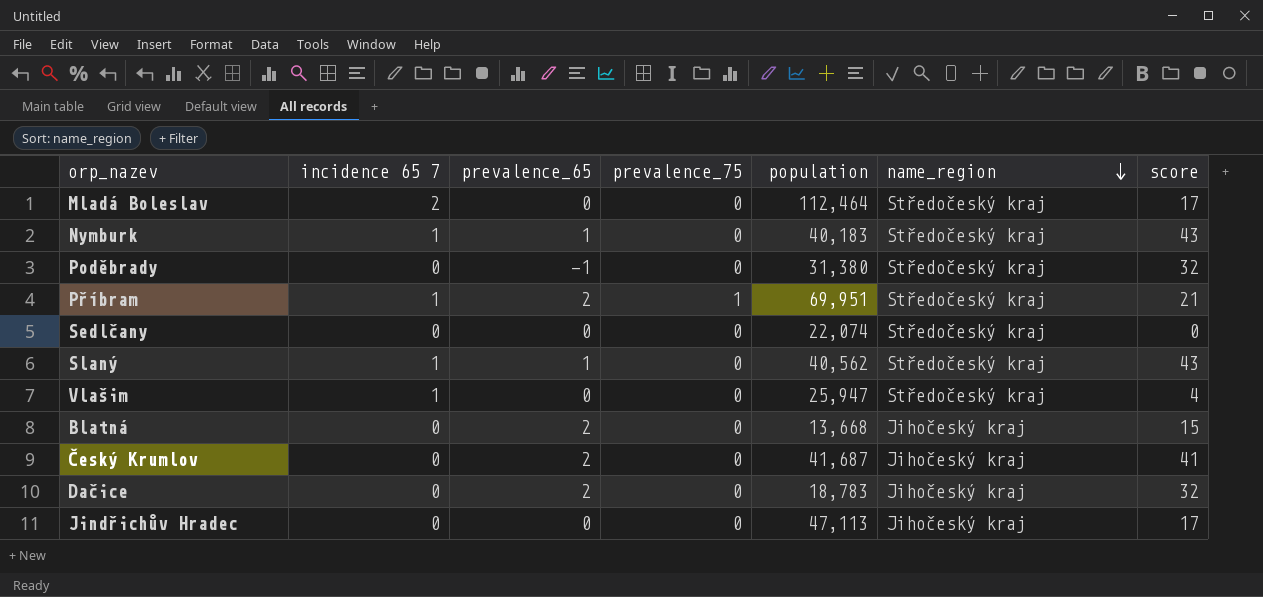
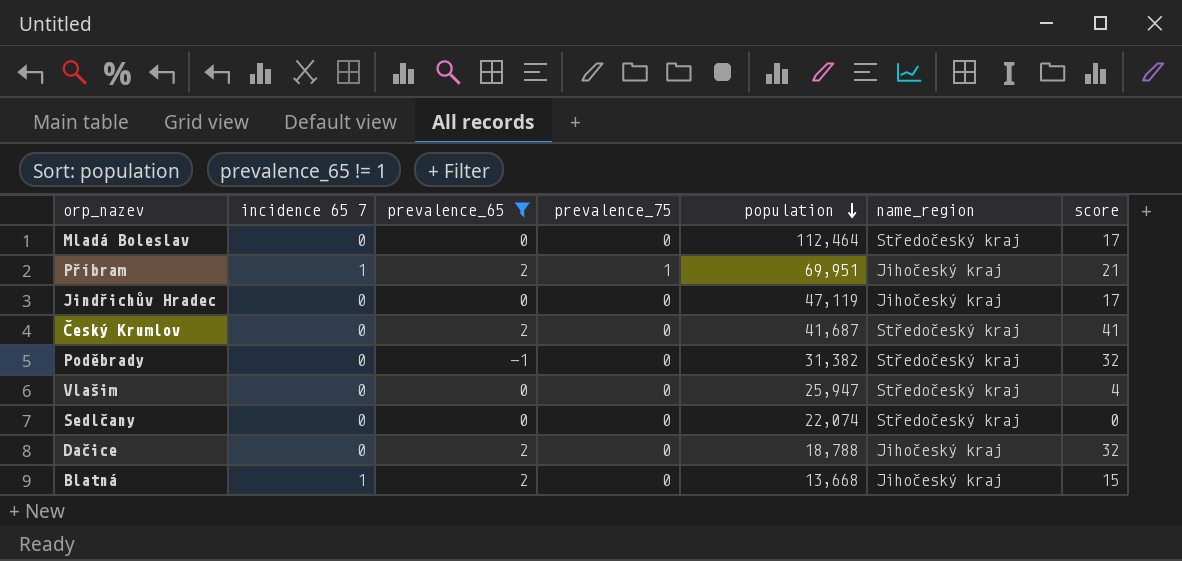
filter: none -> prevalence_65 != 1
row order: name_region descending -> population descending
Mladá Boleslav | incidence 65 7: 2 -> 0
Příbram | name_region: Středočeský kraj -> Jihočeský kraj
Jindřichův Hradec | population: 47,113 -> 47,119
Český Krumlov | name_region: Jihočeský kraj -> Středočeský kraj
Poděbrady | population: 31,380 -> 31,382
Vlašim | incidence 65 7: 1 -> 0
Dačice | population: 18,783 -> 18,788
Blatná | incidence 65 7: 0 -> 1

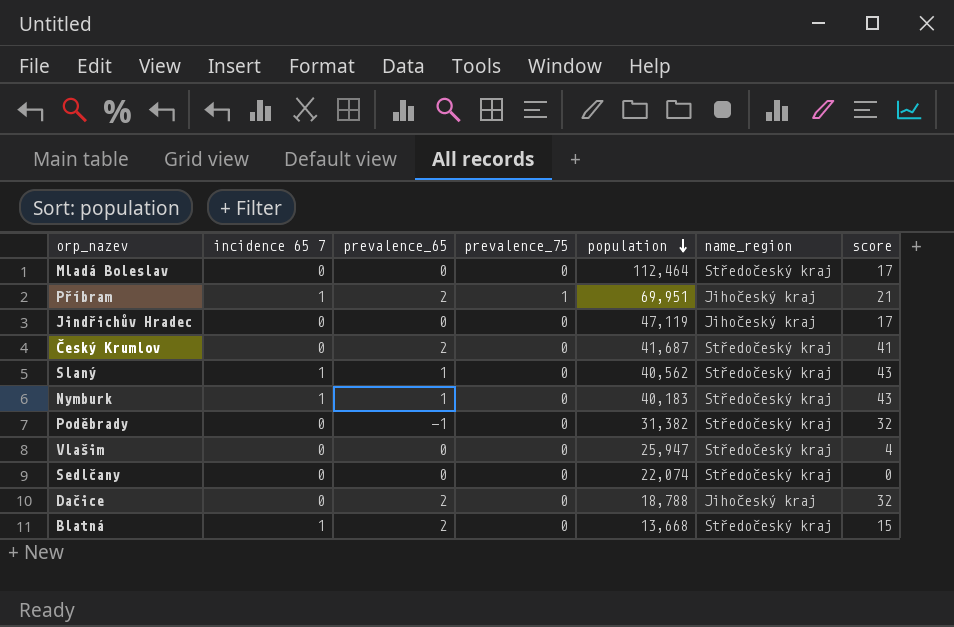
filter: prevalence_65 != 1 -> none
Blatná | name_region: Jihočeský kraj -> Středočeský kraj

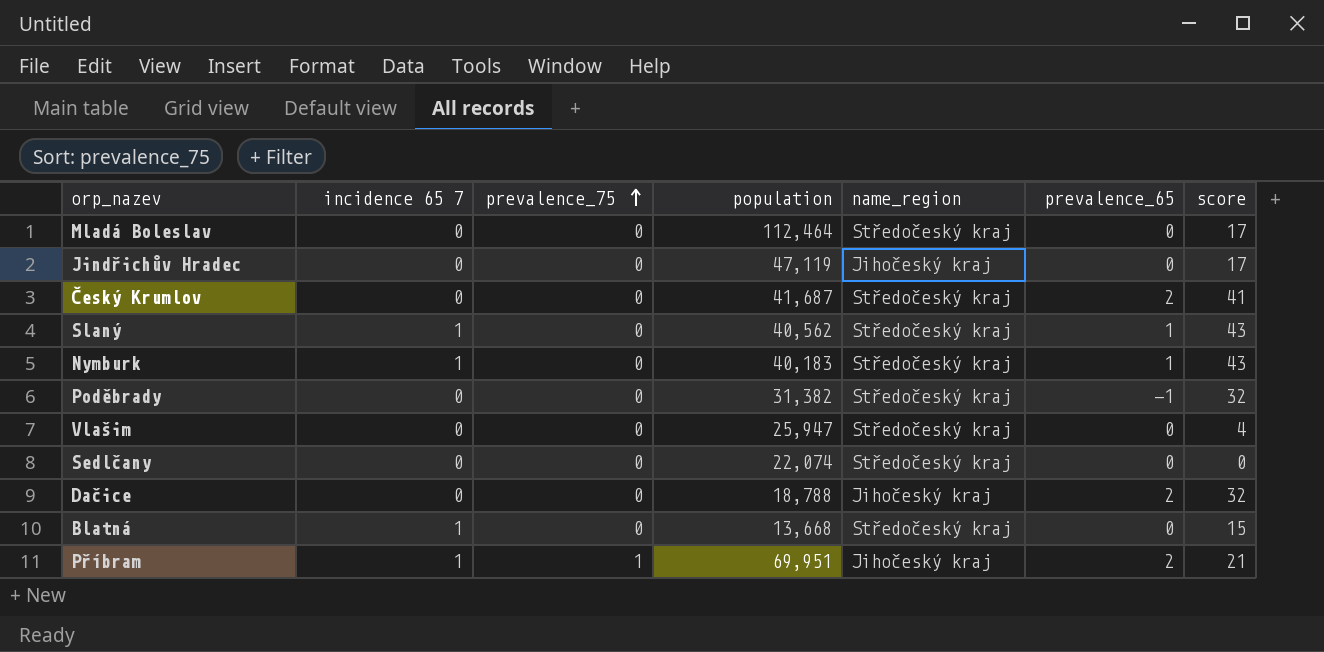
row order: population descending -> prevalence_75 ascending
column prevalence_65 | position: 3 -> 6
Blatná | prevalence_65: 2 -> 0

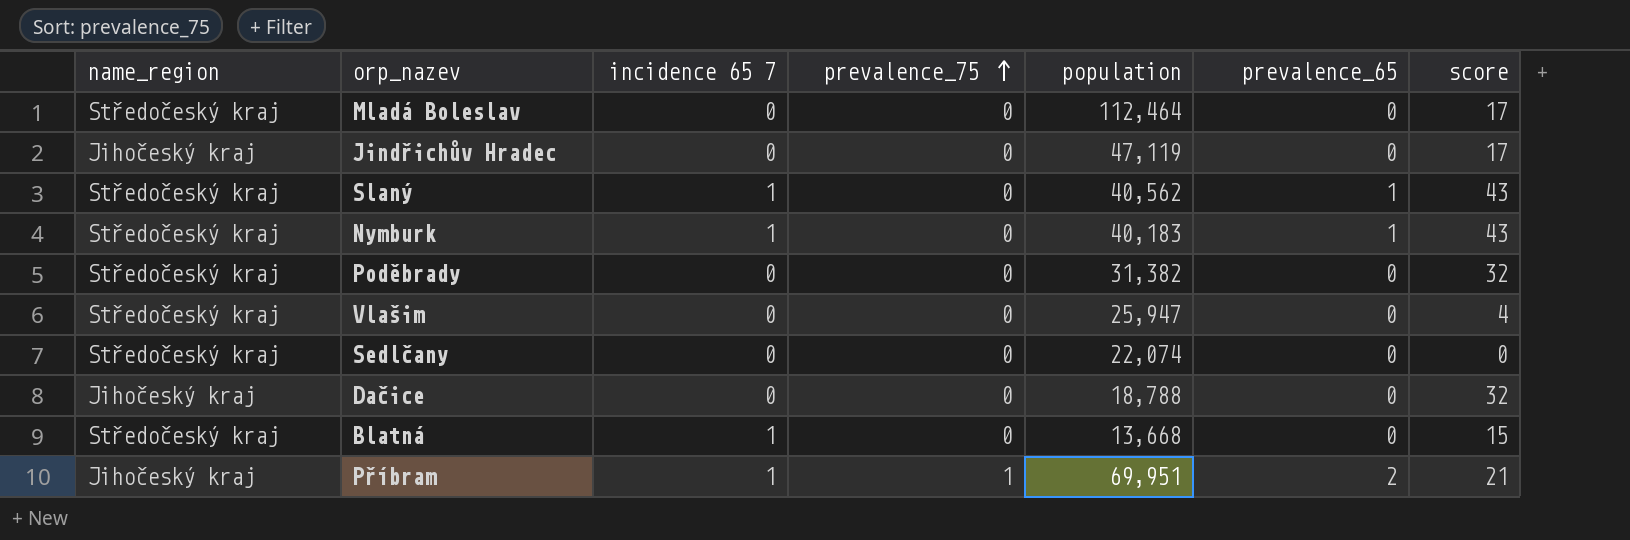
column name_region | position: 5 -> 1
row Český Krumlov: 0 | 0 | 41,687 | Středočeský kraj | 2 | 41 -> none
Poděbrady | prevalence_65: -1 -> 0
Dačice | prevalence_65: 2 -> 0

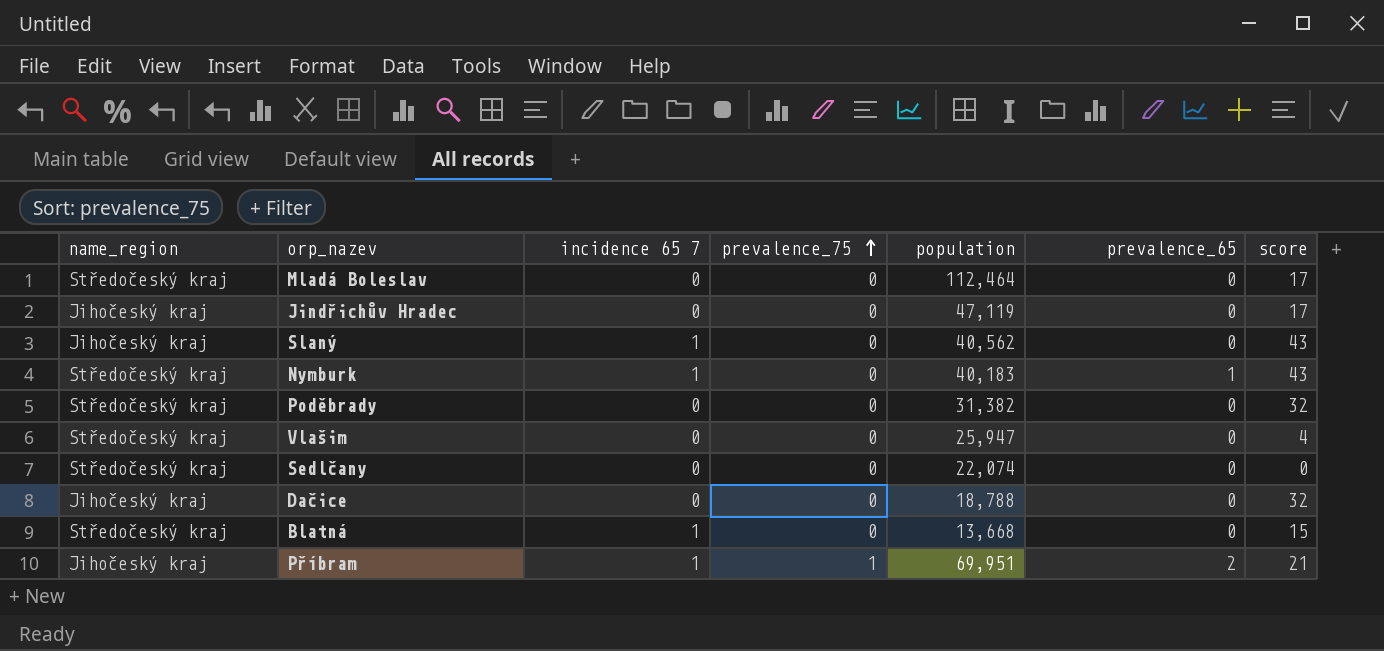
Slaný | name_region: Středočeský kraj -> Jihočeský kraj
Slaný | prevalence_65: 1 -> 0

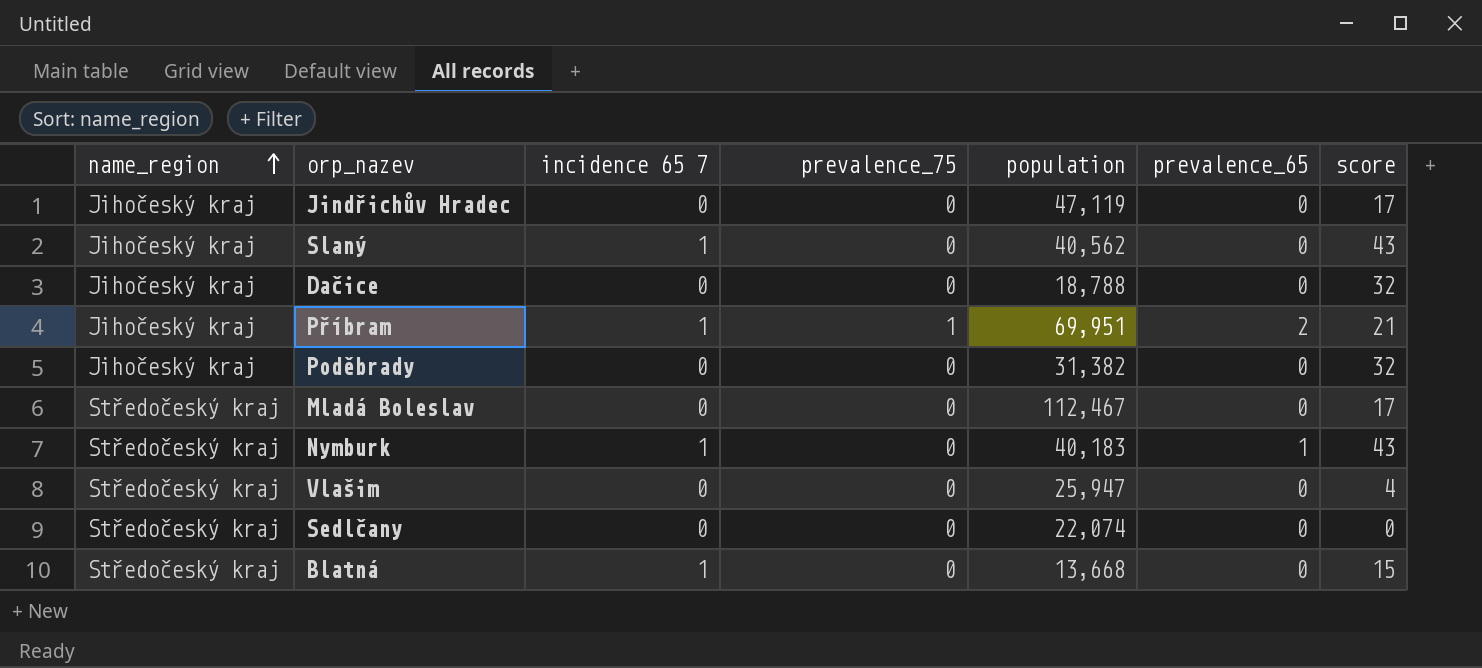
row order: prevalence_75 ascending -> name_region ascending
Poděbrady | name_region: Středočeský kraj -> Jihočeský kraj
Mladá Boleslav | population: 112,464 -> 112,467

